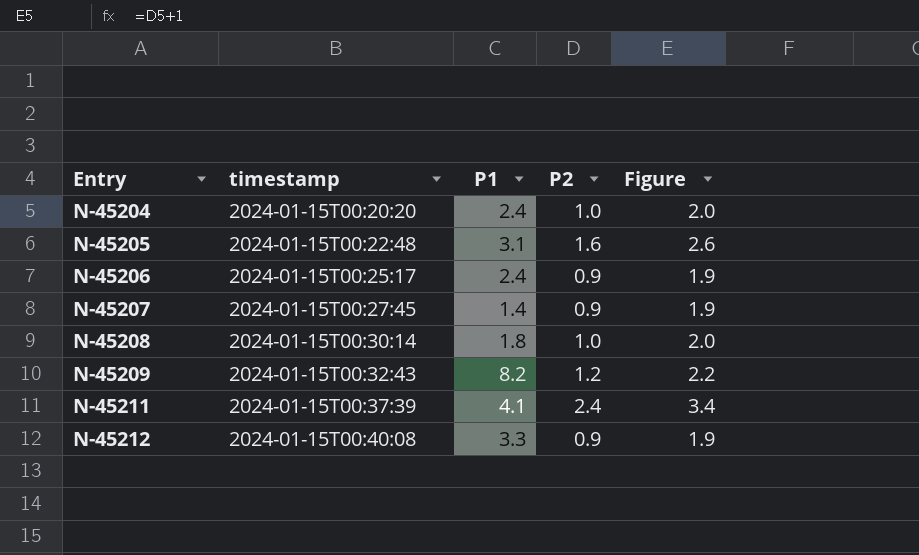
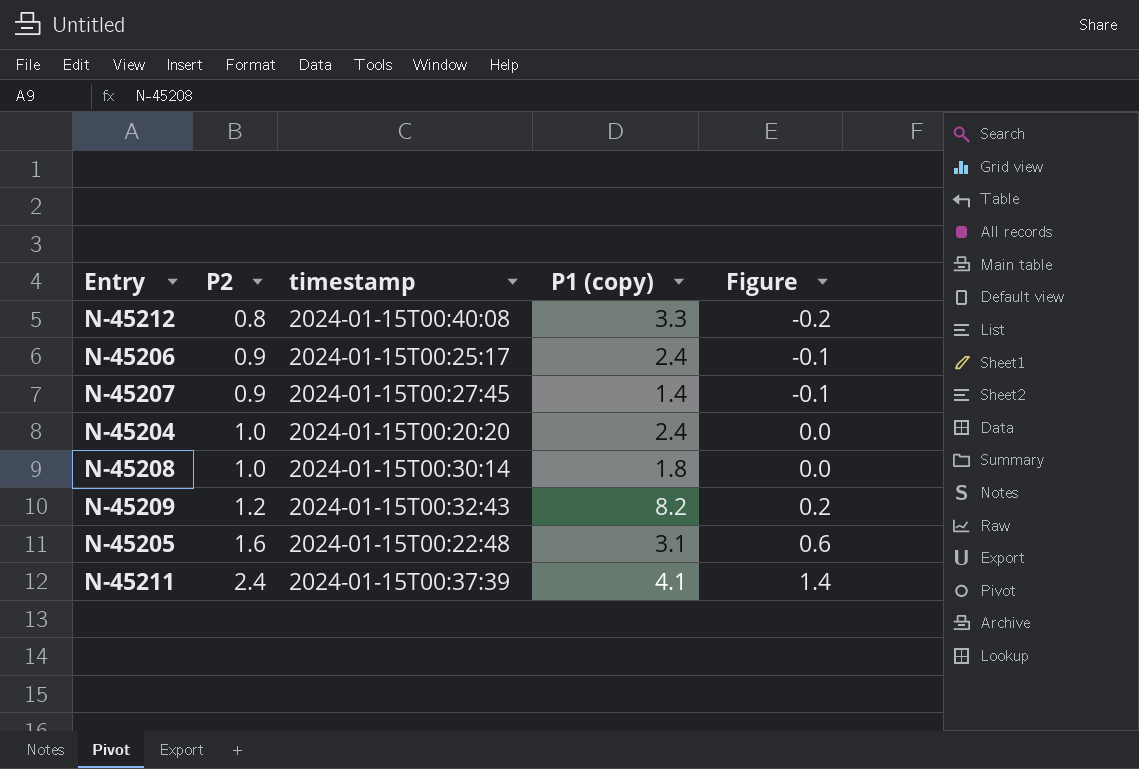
row order: Entry ascending -> P2 ascending
column P2 | position: 4 -> 2
column name: P1 -> P1 (copy)
column Figure | formula: [P2] + 1 -> [P2] - 1
N-45212 | P2: 0.9 -> 0.8

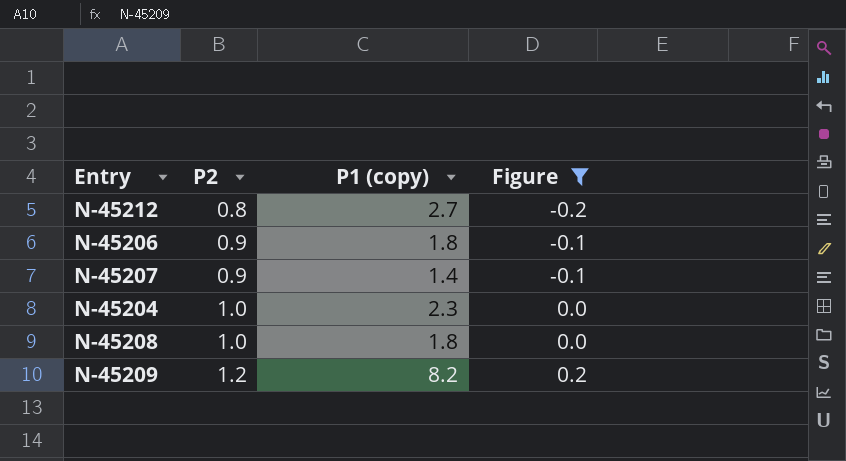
filter: none -> Figure <= 0.2
column timestamp | position: 3 -> none
N-45212 | P1 (copy): 3.3 -> 2.7
N-45206 | P1 (copy): 2.4 -> 1.8
N-45204 | P1 (copy): 2.4 -> 2.3

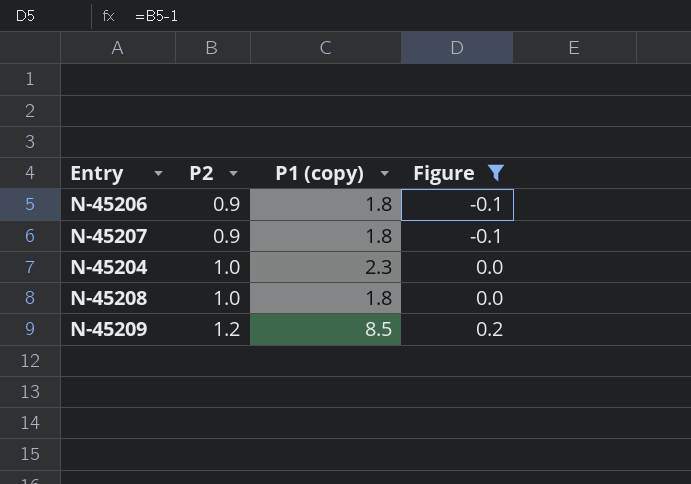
row N-45212: 0.8 | 2.7 | -0.2 -> none
N-45207 | P1 (copy): 1.4 -> 1.8
N-45209 | P1 (copy): 8.2 -> 8.5

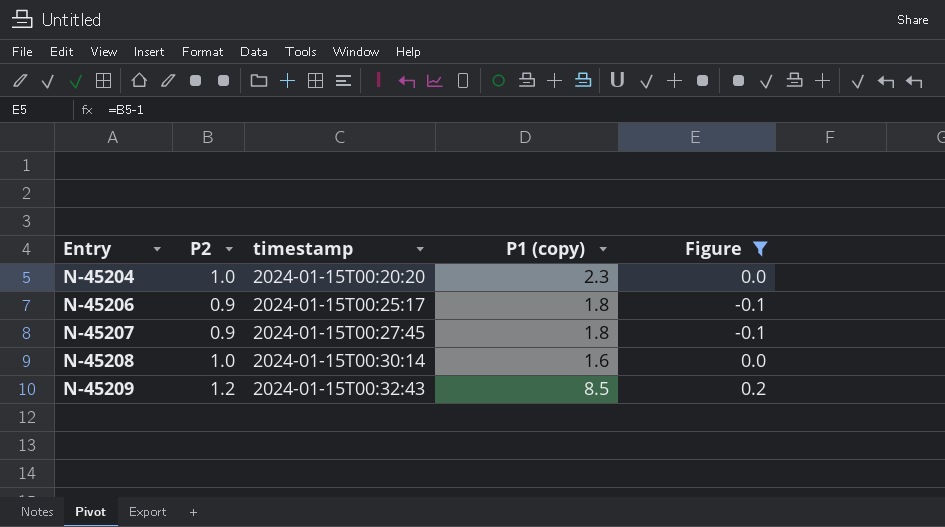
row order: P2 ascending -> Entry ascending
column timestamp | position: none -> 3
N-45208 | P1 (copy): 1.8 -> 1.6

